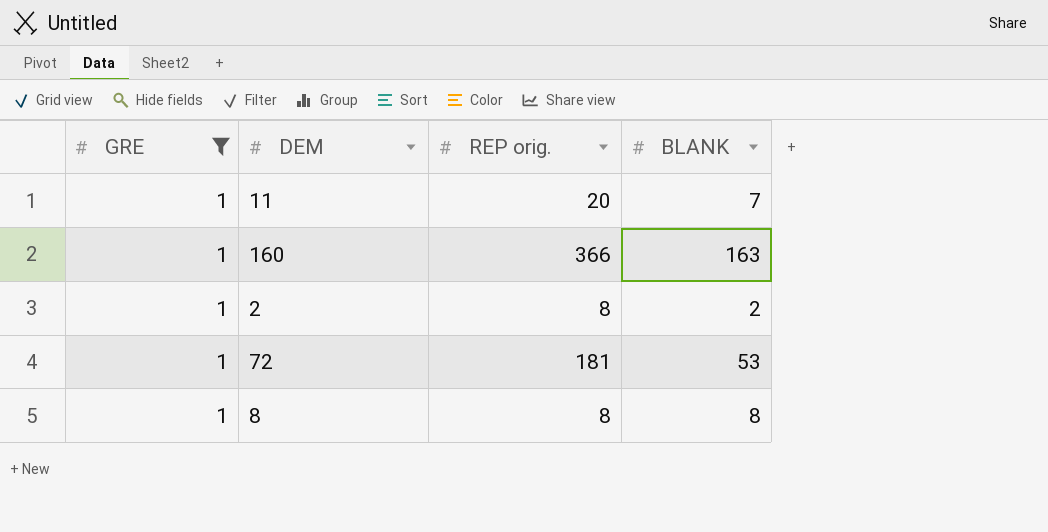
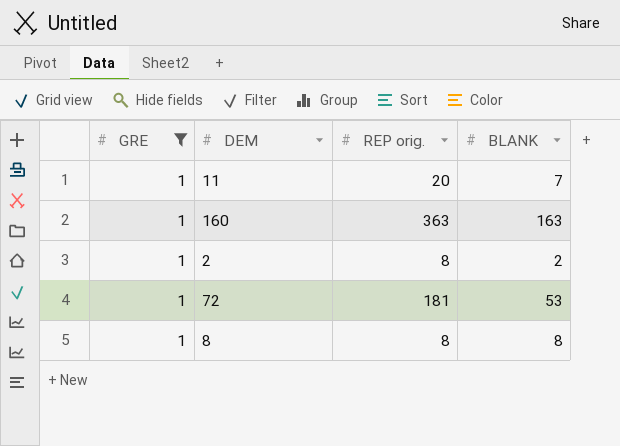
160 | REP orig.: 366 -> 363

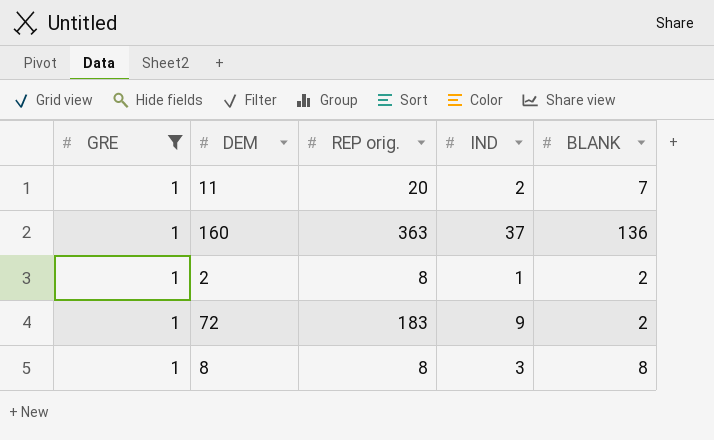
column IND | position: none -> 4
160 | BLANK: 163 -> 136
72 | REP orig.: 181 -> 183
72 | BLANK: 53 -> 2

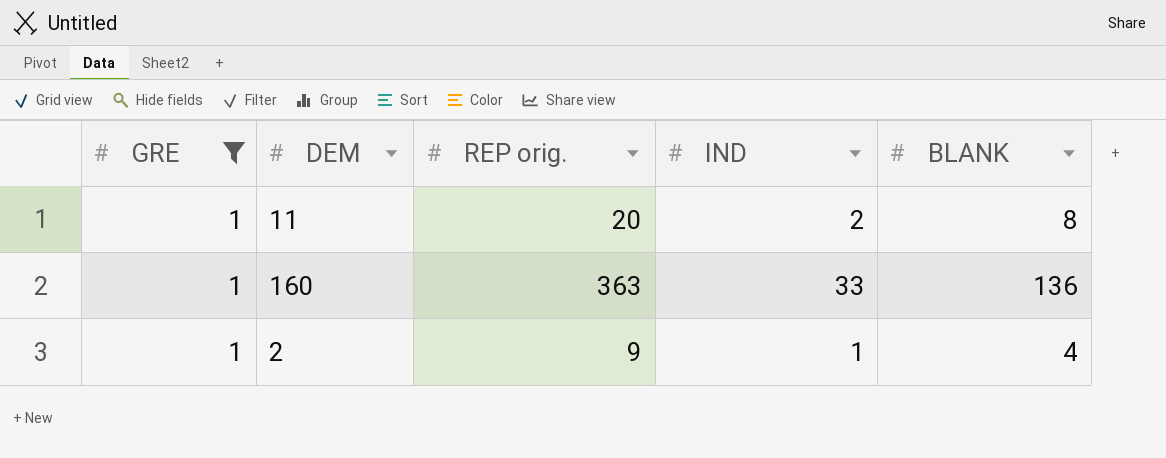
row 72: 1 | 183 | 9 | 2 -> none
row 8: 1 | 8 | 3 | 8 -> none
11 | BLANK: 7 -> 8
160 | IND: 37 -> 33
2 | REP orig.: 8 -> 9
2 | BLANK: 2 -> 4

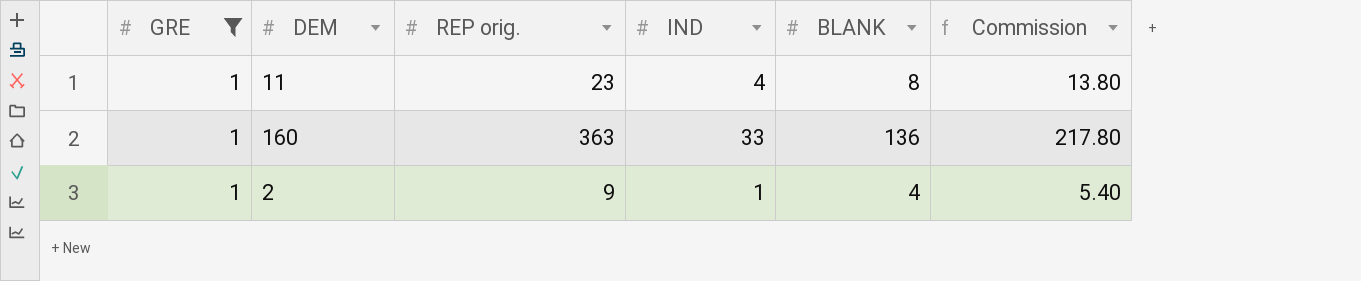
column Commission | formula: none -> [REP orig.] * 0.6
11 | REP orig.: 20 -> 23
11 | IND: 2 -> 4

